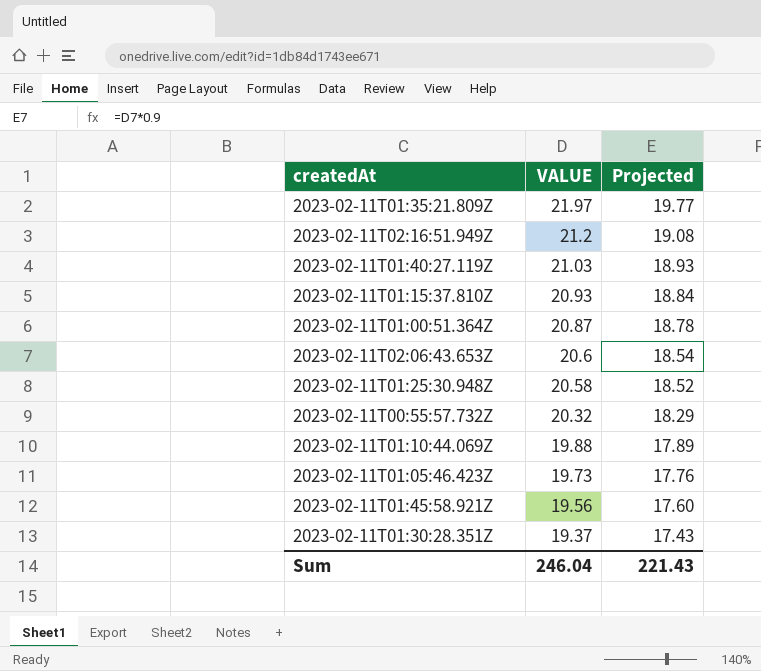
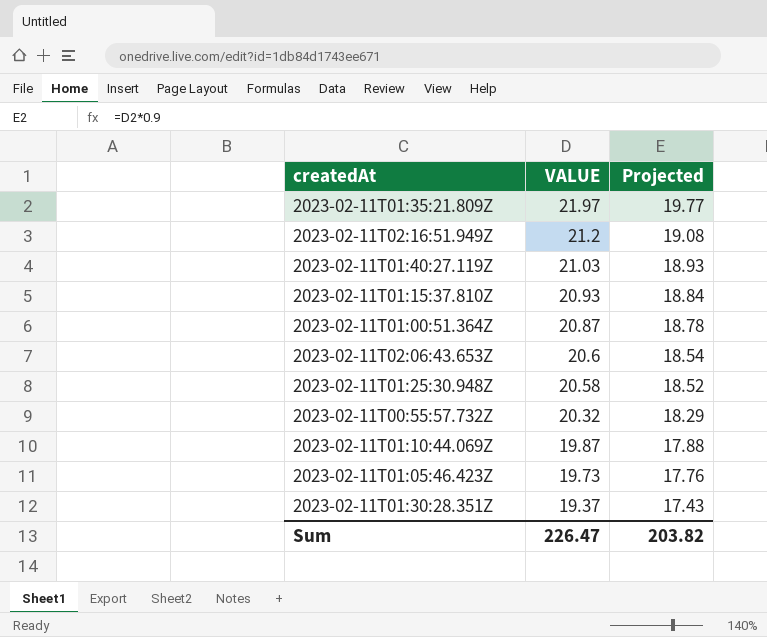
row 2023-02-11T01:45:58.921Z: 19.56 | 17.60 -> none
2023-02-11T01:10:44.069Z | VALUE: 19.88 -> 19.87
2023-02-11T01:10:44.069Z | Projected: 17.89 -> 17.88
Sum | VALUE: 246.04 -> 226.47
Sum | Projected: 221.43 -> 203.82

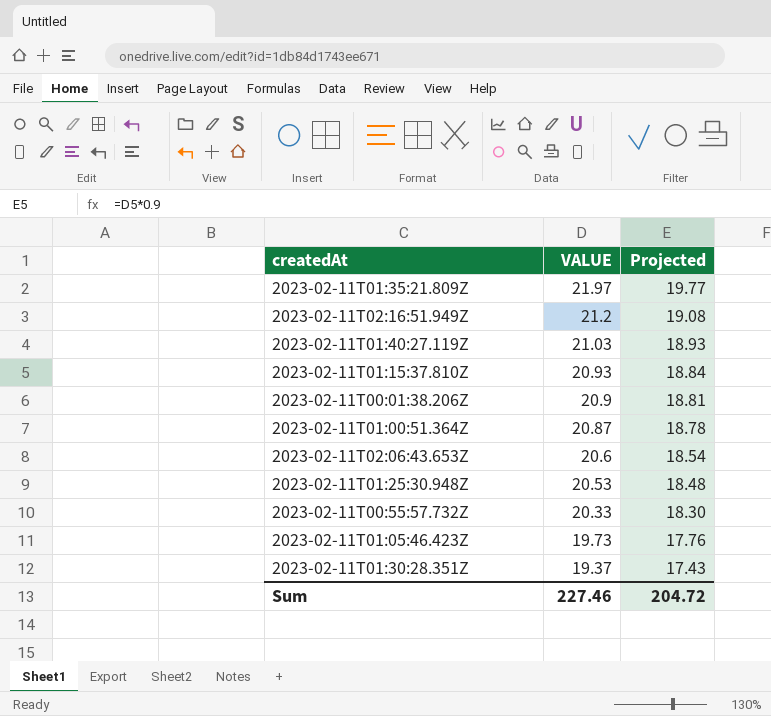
row 2023-02-11T01:10:44.069Z: 19.87 | 17.88 -> none
row 2023-02-11T00:01:38.206Z: none -> 20.9 | 18.81
2023-02-11T01:25:30.948Z | VALUE: 20.58 -> 20.53
2023-02-11T01:25:30.948Z | Projected: 18.52 -> 18.48
2023-02-11T00:55:57.732Z | VALUE: 20.32 -> 20.33
2023-02-11T00:55:57.732Z | Projected: 18.29 -> 18.30
Sum | VALUE: 226.47 -> 227.46
Sum | Projected: 203.82 -> 204.72

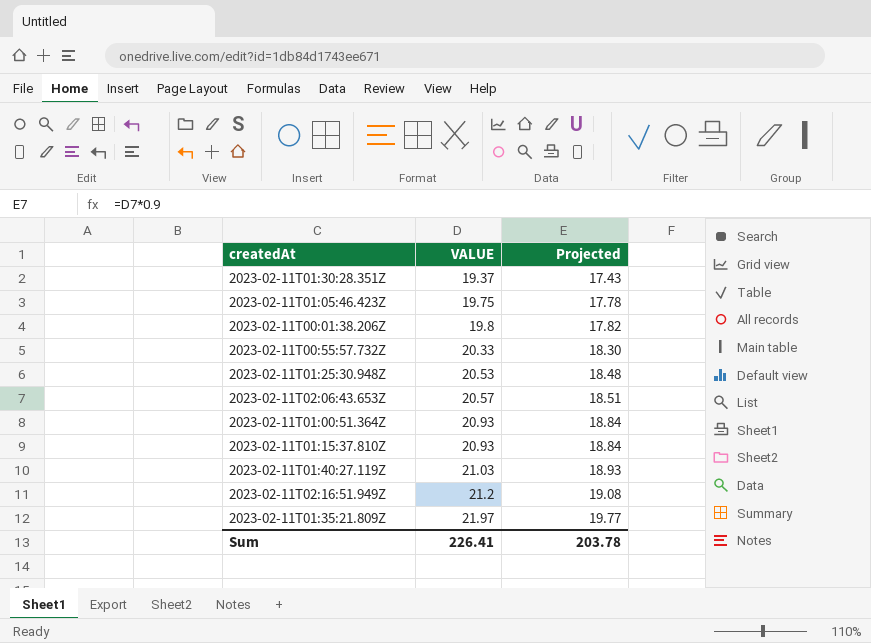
row order: VALUE descending -> VALUE ascending
2023-02-11T01:05:46.423Z | VALUE: 19.73 -> 19.75
2023-02-11T01:05:46.423Z | Projected: 17.76 -> 17.78
2023-02-11T00:01:38.206Z | VALUE: 20.9 -> 19.8
2023-02-11T00:01:38.206Z | Projected: 18.81 -> 17.82
2023-02-11T02:06:43.653Z | VALUE: 20.6 -> 20.57
2023-02-11T02:06:43.653Z | Projected: 18.54 -> 18.51
2023-02-11T01:00:51.364Z | VALUE: 20.87 -> 20.93
2023-02-11T01:00:51.364Z | Projected: 18.78 -> 18.84
Sum | VALUE: 227.46 -> 226.41
Sum | Projected: 204.72 -> 203.78

